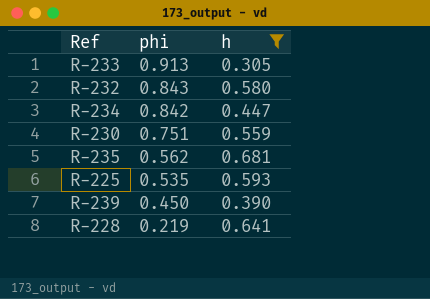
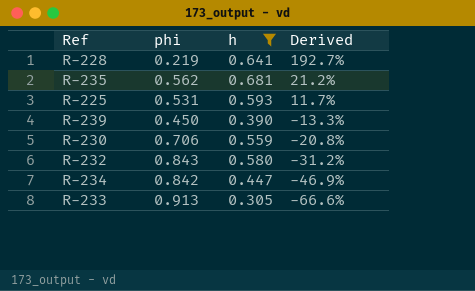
row order: phi descending -> Derived descending
column Derived | formula: none -> ([h] - [phi]) / [phi]
R-225 | phi: 0.535 -> 0.531
R-230 | phi: 0.751 -> 0.706

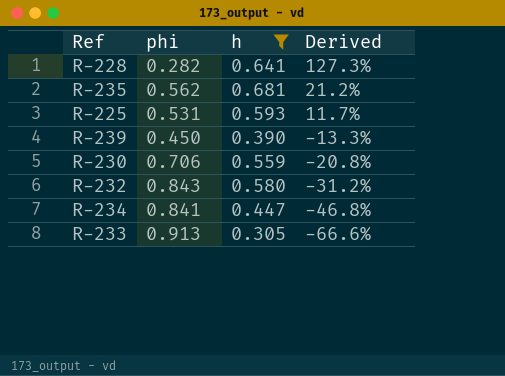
R-228 | phi: 0.219 -> 0.282
R-228 | Derived: 192.7% -> 127.3%
R-234 | phi: 0.842 -> 0.841
R-234 | Derived: -46.9% -> -46.8%

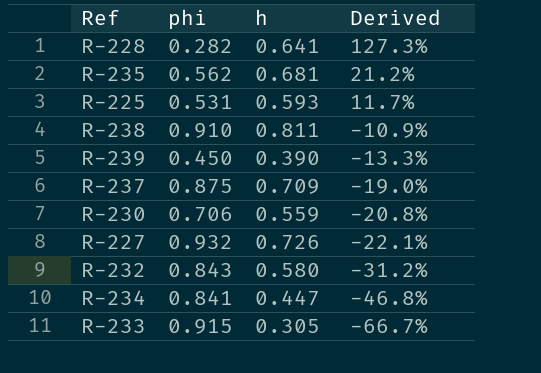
filter: h <= 0.681 -> none
R-233 | phi: 0.913 -> 0.915
R-233 | Derived: -66.6% -> -66.7%

